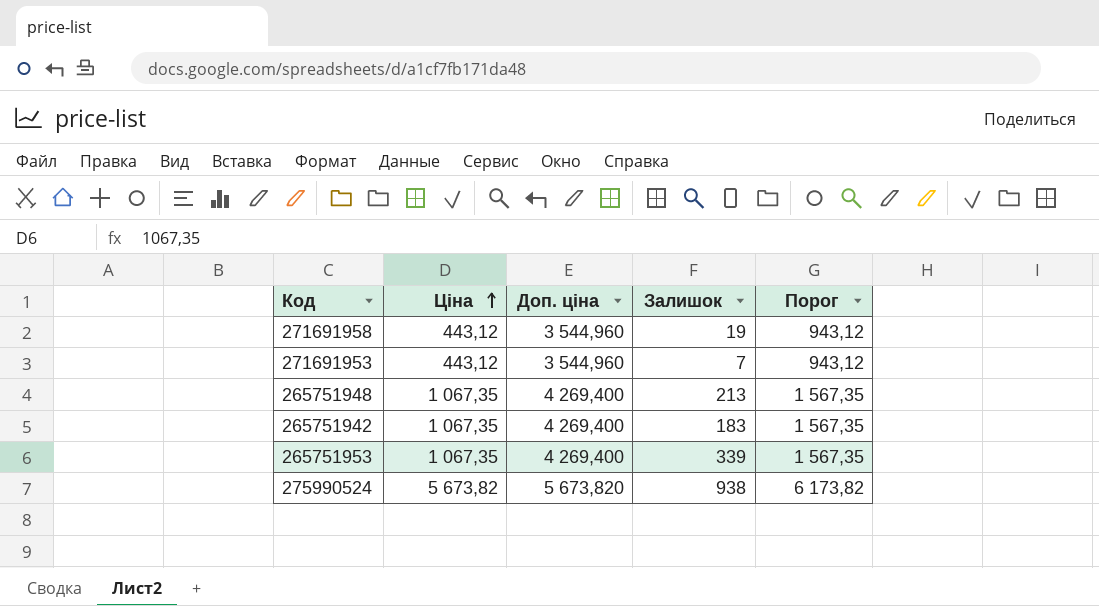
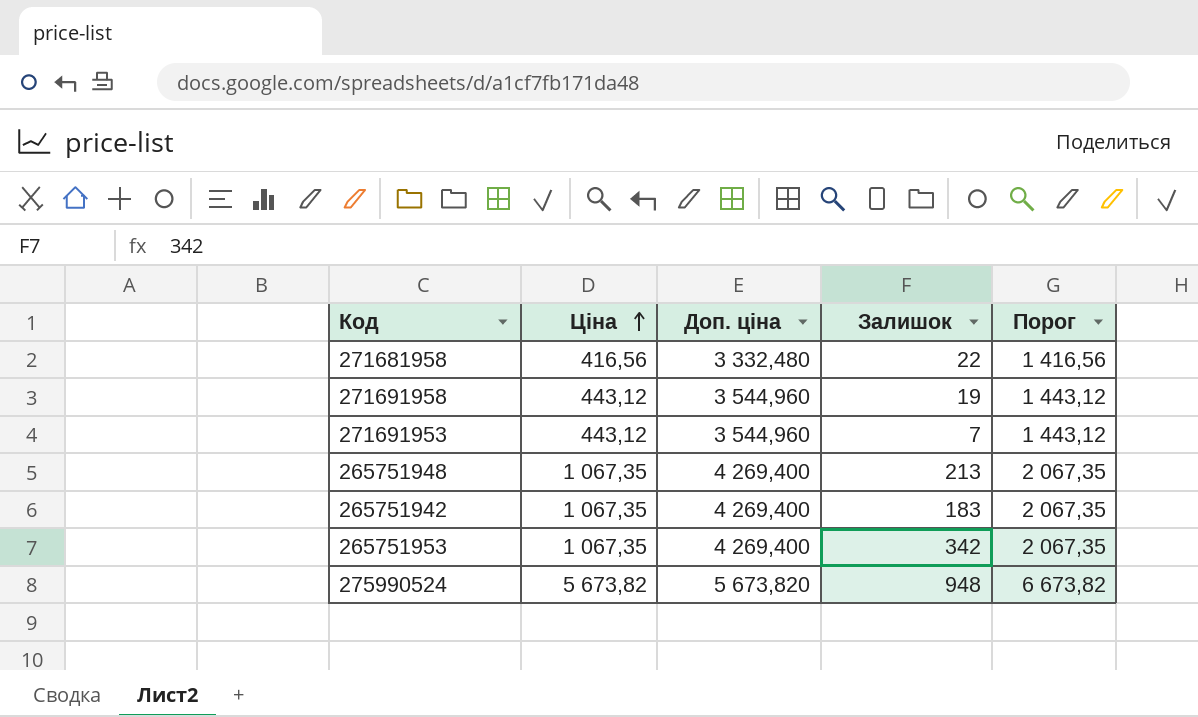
column Порог | formula: [Ціна] + 500 -> [Ціна] + 1000
row 271681958: none -> 416,56 | 3 332,480 | 22 | 1 416,56
265751953 | Залишок: 339 -> 342
275990524 | Залишок: 938 -> 948

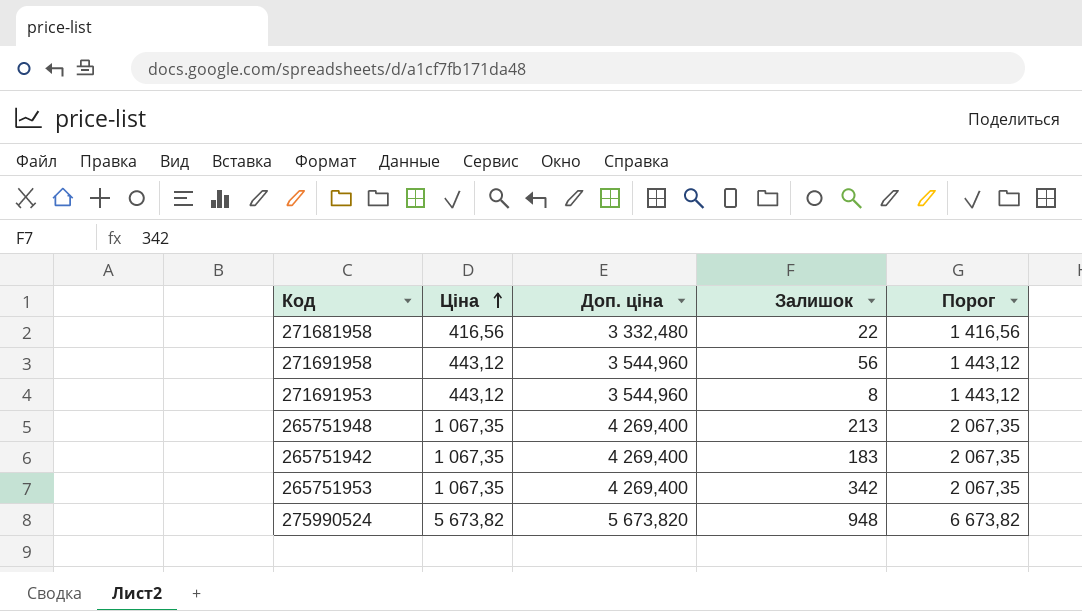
271691958 | Залишок: 19 -> 56
271691953 | Залишок: 7 -> 8

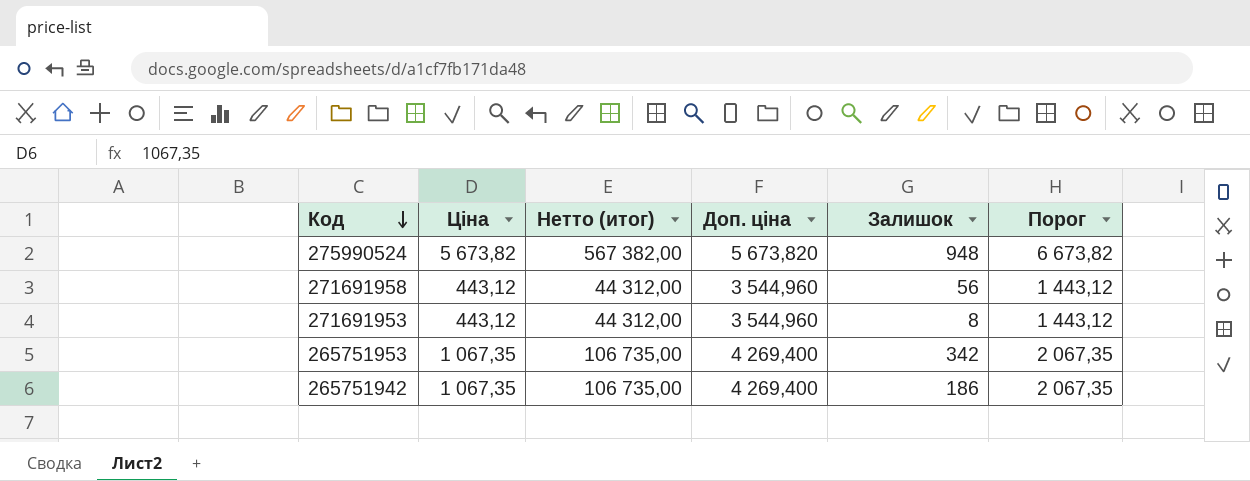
row order: Ціна ascending -> Код descending
column Нетто (итог) | formula: none -> [Ціна] * 100
row 271681958: 416,56 | 3 332,480 | 22 | 1 416,56 -> none
row 265751948: 1 067,35 | 4 269,400 | 213 | 2 067,35 -> none
265751942 | Залишок: 183 -> 186

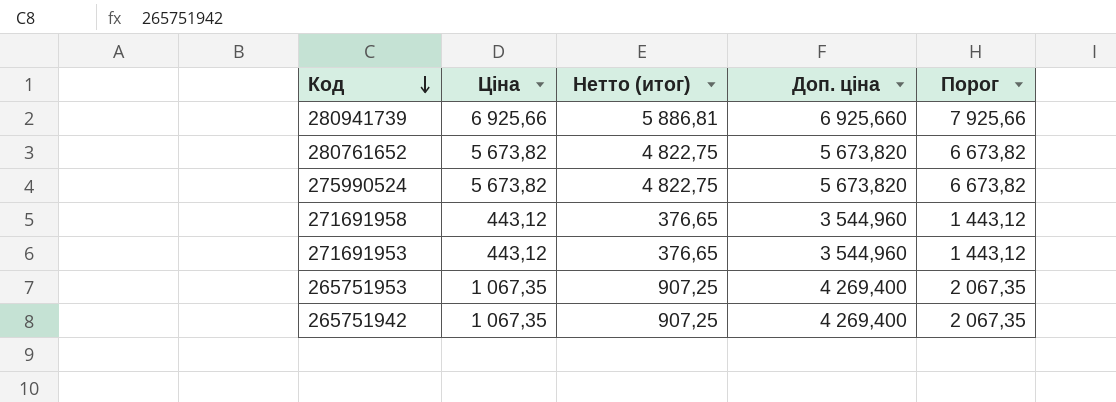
column Залишок | position: 5 -> none
column Нетто (итог) | formula: [Ціна] * 100 -> [Ціна] * 0,85
row 280941739: none -> 6 925,66 | 5 886,81 | 6 925,660 | 7 925,66
row 280761652: none -> 5 673,82 | 4 822,75 | 5 673,820 | 6 673,82

